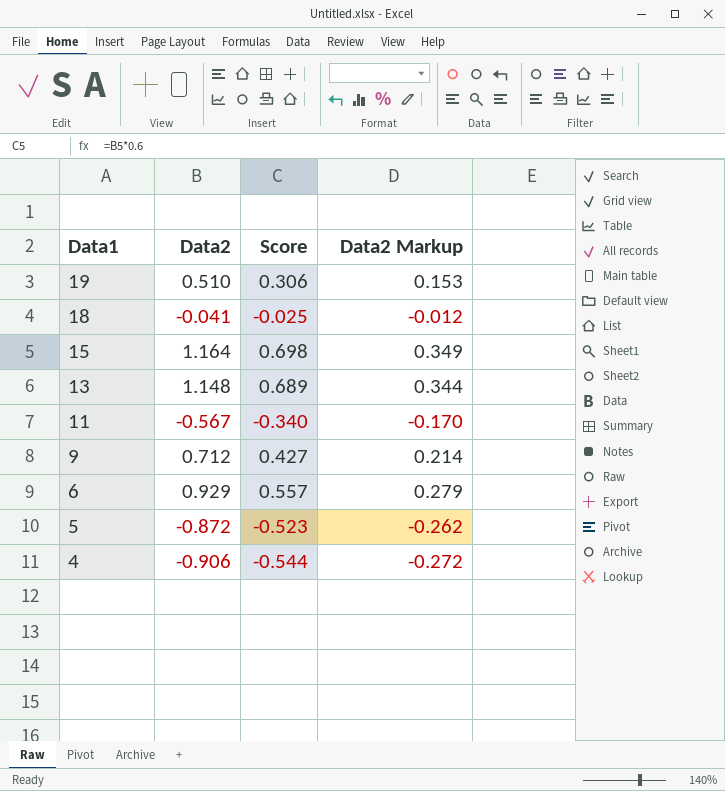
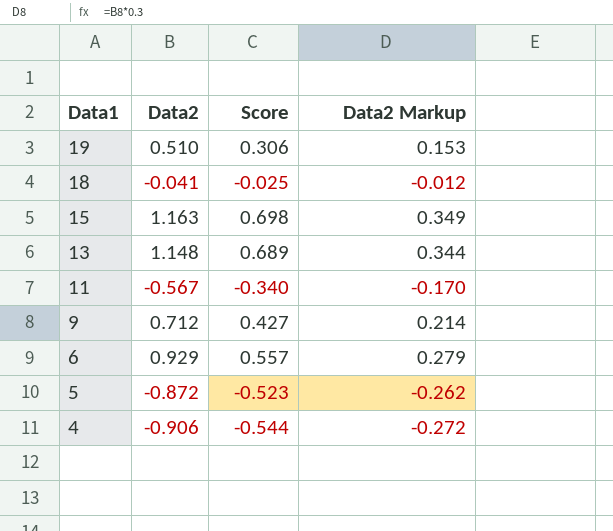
15 | Data2: 1.164 -> 1.163

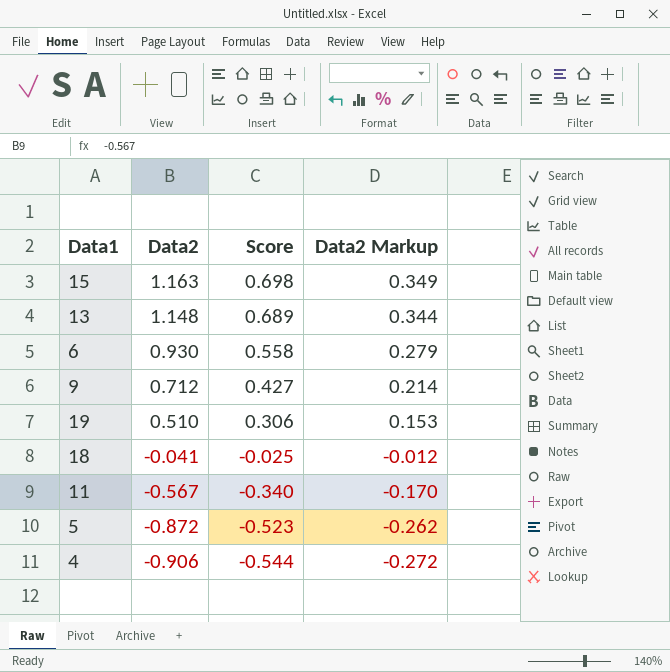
row order: Data1 descending -> Data2 descending
6 | Data2: 0.929 -> 0.930
6 | Score: 0.557 -> 0.558

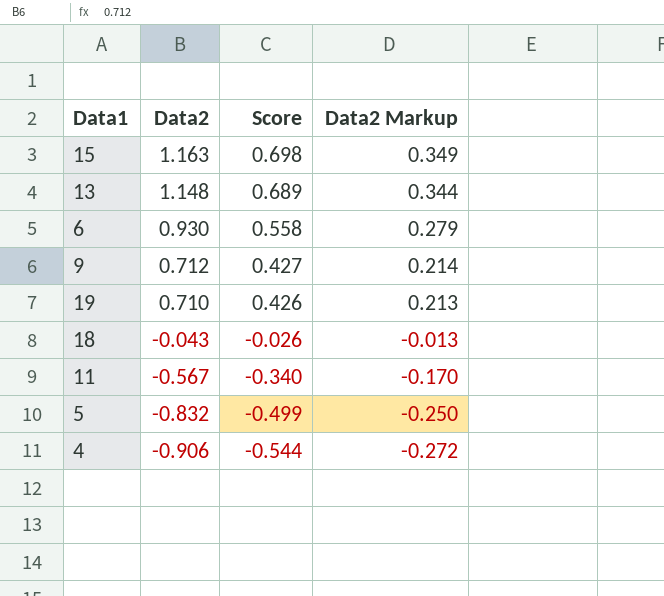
19 | Data2: 0.510 -> 0.710
19 | Score: 0.306 -> 0.426
19 | Data2 Markup: 0.153 -> 0.213
18 | Data2: -0.041 -> -0.043
18 | Score: -0.025 -> -0.026
18 | Data2 Markup: -0.012 -> -0.013
5 | Data2: -0.872 -> -0.832
5 | Score: -0.523 -> -0.499
5 | Data2 Markup: -0.262 -> -0.250

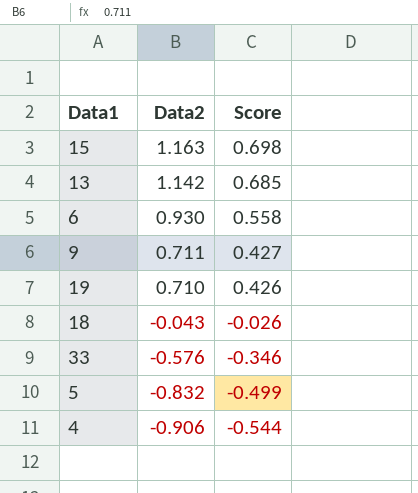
column Data2 Markup | formula: [Data2] * 0.3 -> none
row 11: -0.567 | -0.340 | -0.170 -> none
13 | Data2: 1.148 -> 1.142
13 | Score: 0.689 -> 0.685
9 | Data2: 0.712 -> 0.711
row 33: none -> -0.576 | -0.346

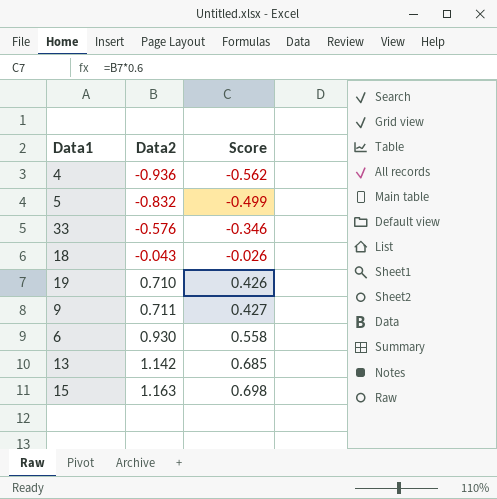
row order: Data2 descending -> Data2 ascending
4 | Data2: -0.906 -> -0.936
4 | Score: -0.544 -> -0.562

